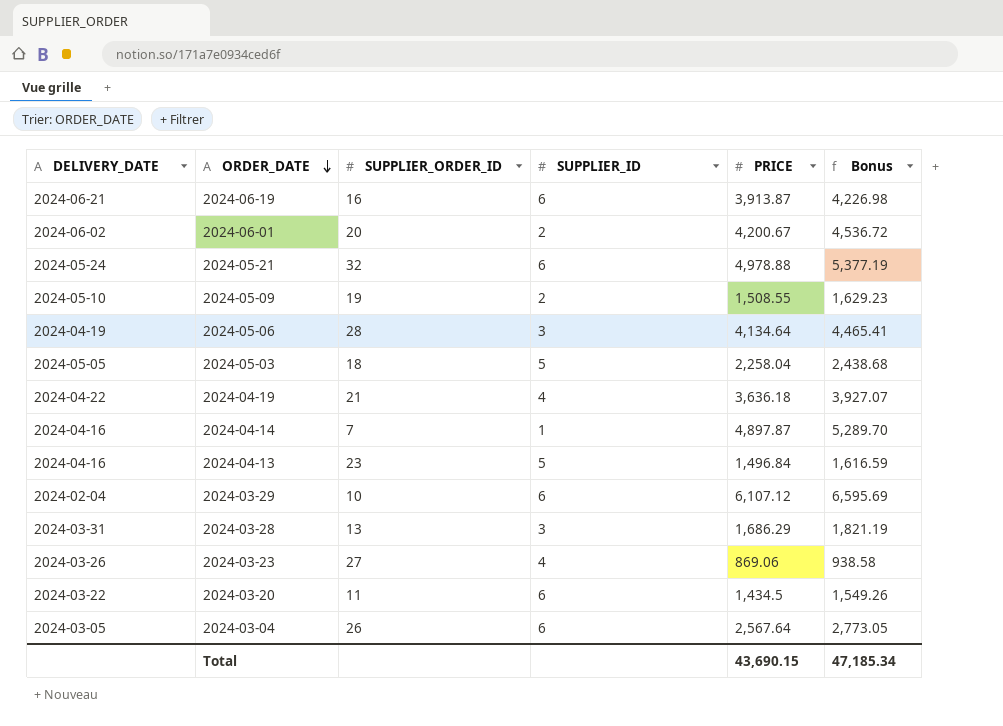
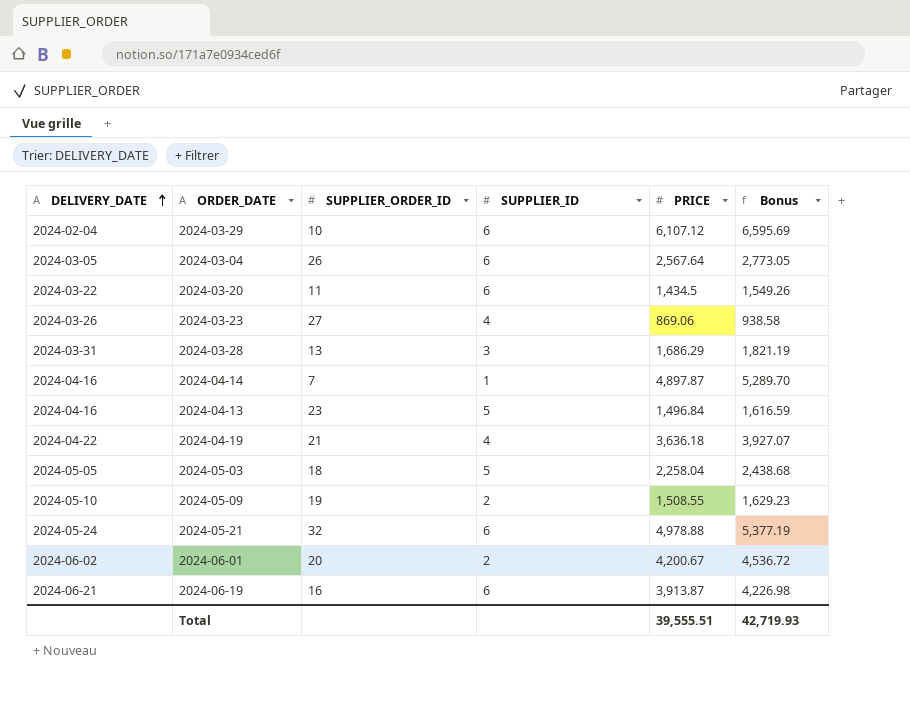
row order: ORDER_DATE descending -> DELIVERY_DATE ascending
row 2024-05-06: 2024-04-19 | 28 | 3 | 4,134.64 | 4,465.41 -> none
Total | PRICE: 43,690.15 -> 39,555.51
Total | Bonus: 47,185.34 -> 42,719.93

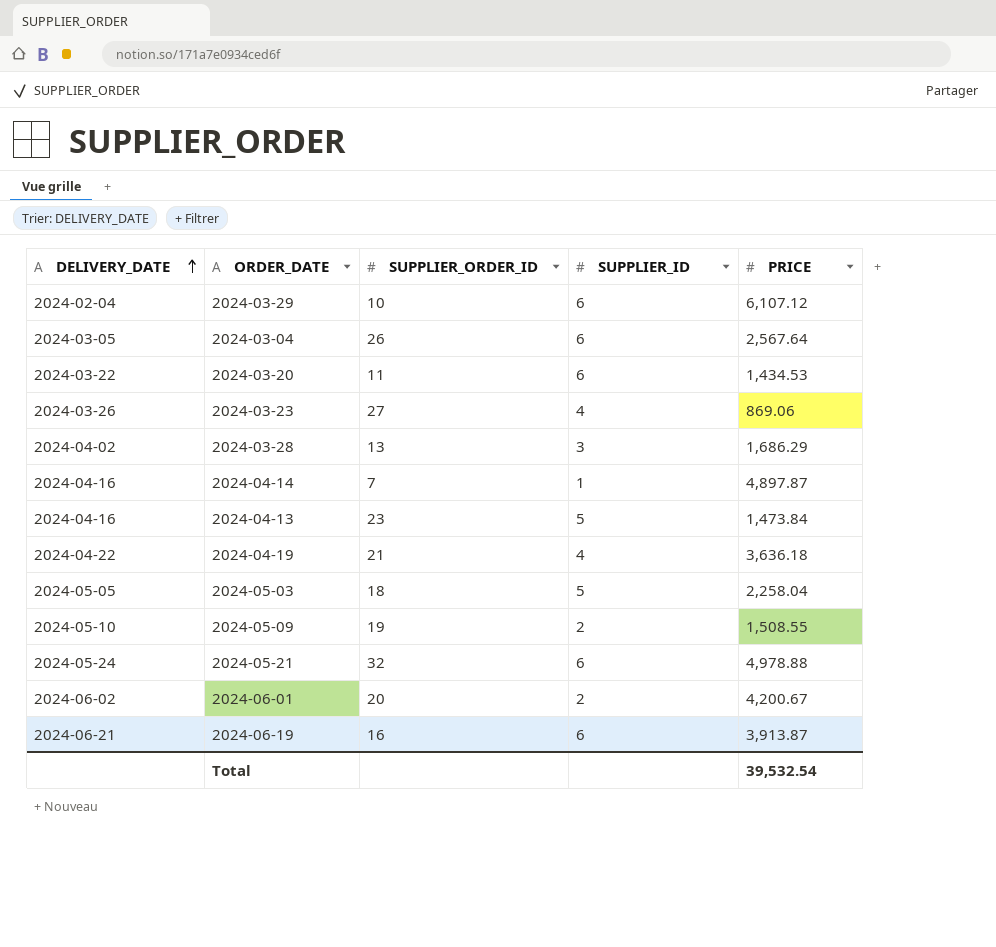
column Bonus | formula: [PRICE] * 1.08 -> none
2024-03-20 | PRICE: 1,434.5 -> 1,434.53
2024-03-28 | DELIVERY_DATE: 2024-03-31 -> 2024-04-02
2024-04-13 | PRICE: 1,496.84 -> 1,473.84
Total | PRICE: 39,555.51 -> 39,532.54

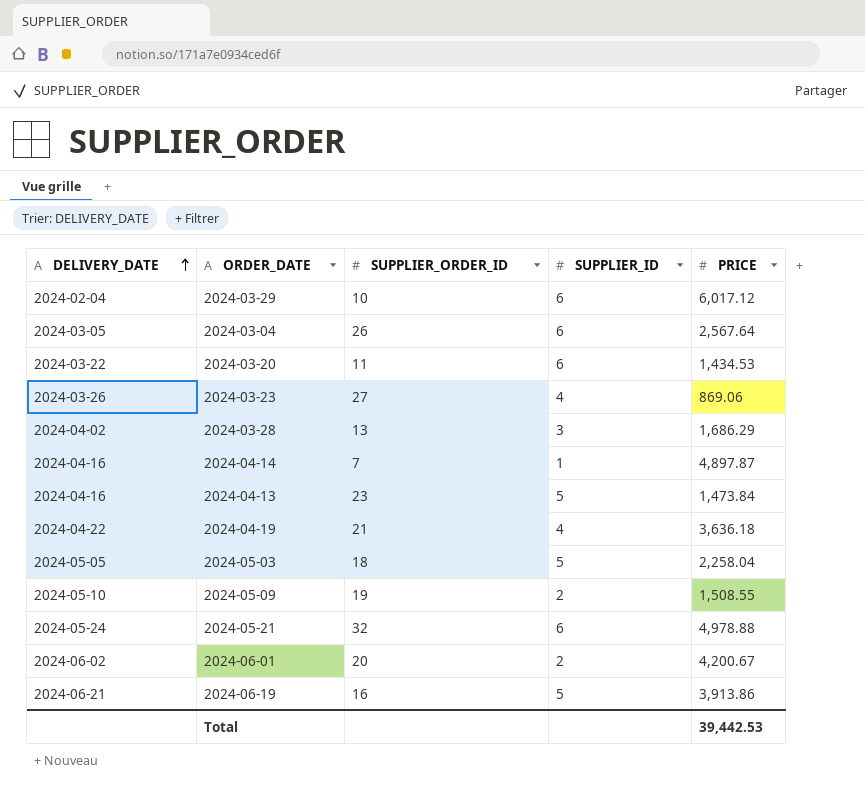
2024-03-29 | PRICE: 6,107.12 -> 6,017.12
2024-06-19 | SUPPLIER_ID: 6 -> 5
2024-06-19 | PRICE: 3,913.87 -> 3,913.86
Total | PRICE: 39,532.54 -> 39,442.53

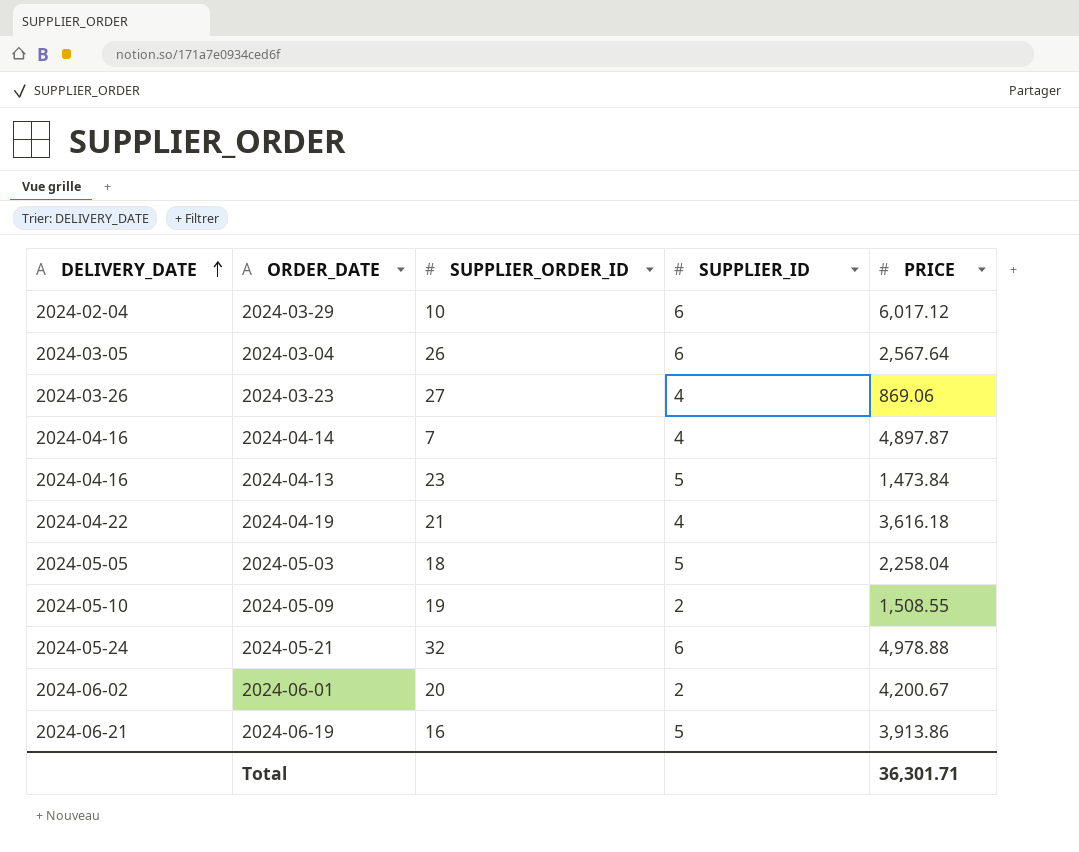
row 2024-03-20: 2024-03-22 | 11 | 6 | 1,434.53 -> none
row 2024-03-28: 2024-04-02 | 13 | 3 | 1,686.29 -> none
2024-04-14 | SUPPLIER_ID: 1 -> 4
2024-04-19 | PRICE: 3,636.18 -> 3,616.18
Total | PRICE: 39,442.53 -> 36,301.71

